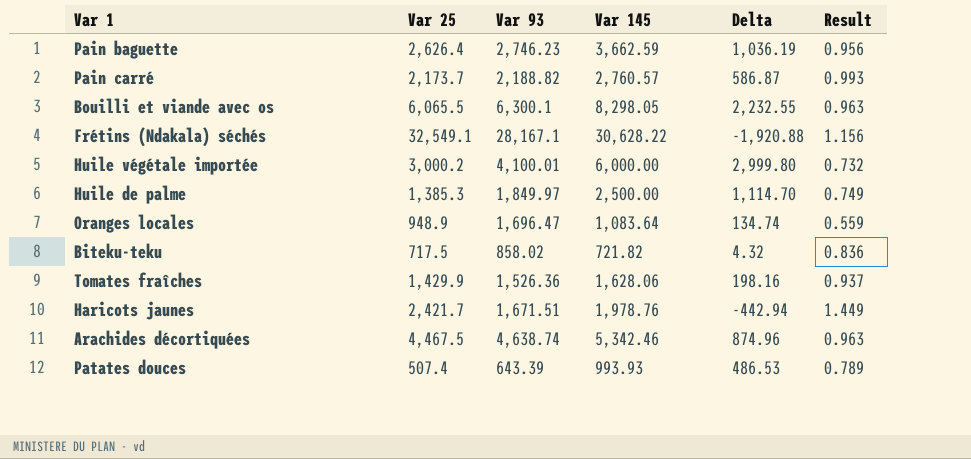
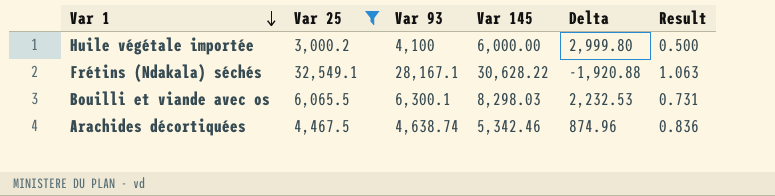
filter: none -> Var 25 >= 3,000.2
row order: none -> Var 1 descending
column Result | formula: [Var 25] / [Var 93] -> [Var 25] / [Var 145]
Huile végétale importée | Var 93: 4,100.01 -> 4,100
Bouilli et viande avec os | Var 145: 8,298.05 -> 8,298.03
Bouilli et viande avec os | Delta: 2,232.55 -> 2,232.53

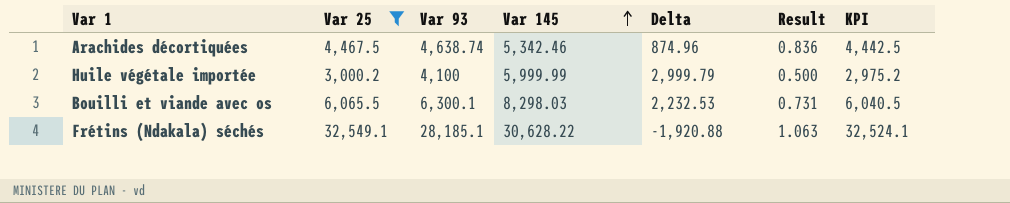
row order: Var 1 descending -> Var 145 ascending
column KPI | formula: none -> [Var 25] - 25
Huile végétale importée | Var 145: 6,000.00 -> 5,999.99
Huile végétale importée | Delta: 2,999.80 -> 2,999.79
Frétins (Ndakala) séchés | Var 93: 28,167.1 -> 28,185.1

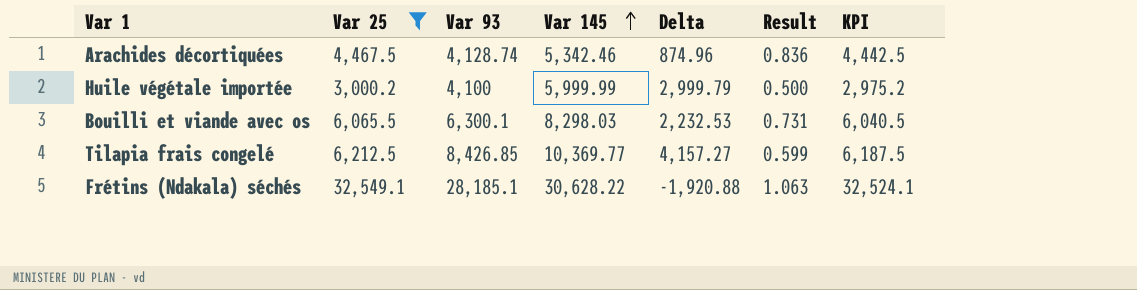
Arachides décortiquées | Var 93: 4,638.74 -> 4,128.74
row Tilapia frais congelé: none -> 6,212.5 | 8,426.85 | 10,369.77 | 4,157.27 | 0.599 | 6,187.5

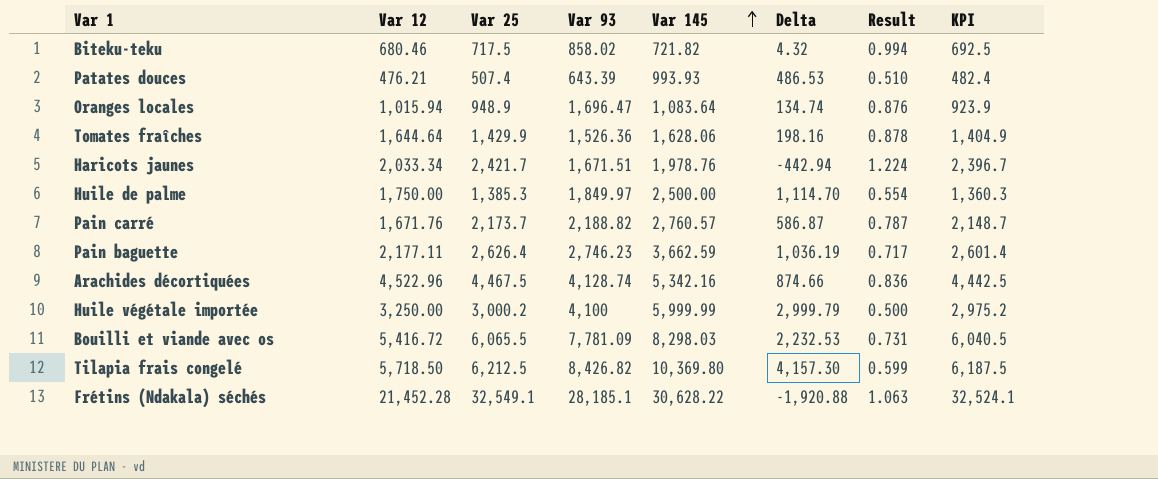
filter: Var 25 >= 3,000.2 -> none
column Var 12 | position: none -> 2
Arachides décortiquées | Var 145: 5,342.46 -> 5,342.16
Arachides décortiquées | Delta: 874.96 -> 874.66
Bouilli et viande avec os | Var 93: 6,300.1 -> 7,781.09
Tilapia frais congelé | Var 93: 8,426.85 -> 8,426.82
Tilapia frais congelé | Var 145: 10,369.77 -> 10,369.80
Tilapia frais congelé | Delta: 4,157.27 -> 4,157.30

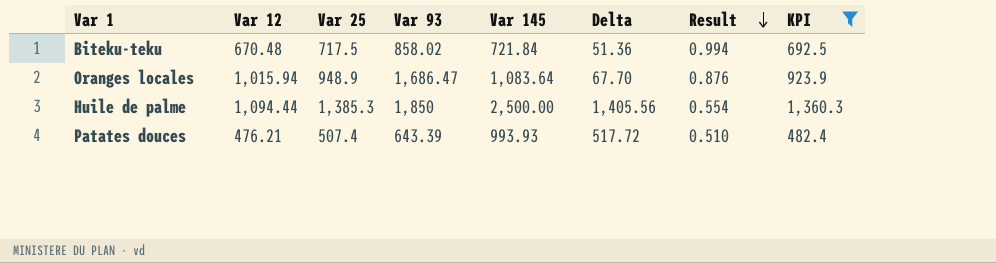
filter: none -> KPI <= 1,360.3
row order: Var 145 ascending -> Result descending
column Delta | formula: [Var 145] - [Var 25] -> [Var 145] - [Var 12]
Biteku-teku | Var 12: 680.46 -> 670.48
Biteku-teku | Var 145: 721.82 -> 721.84
Oranges locales | Var 93: 1,696.47 -> 1,686.47
Huile de palme | Var 12: 1,750.00 -> 1,094.44
Huile de palme | Var 93: 1,849.97 -> 1,850

